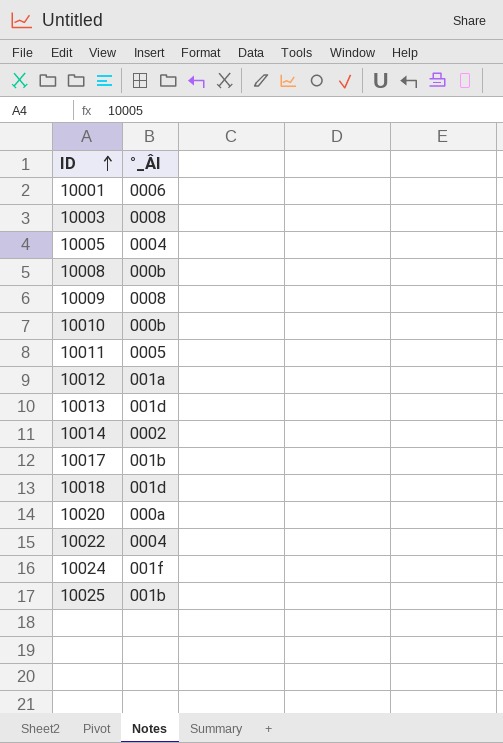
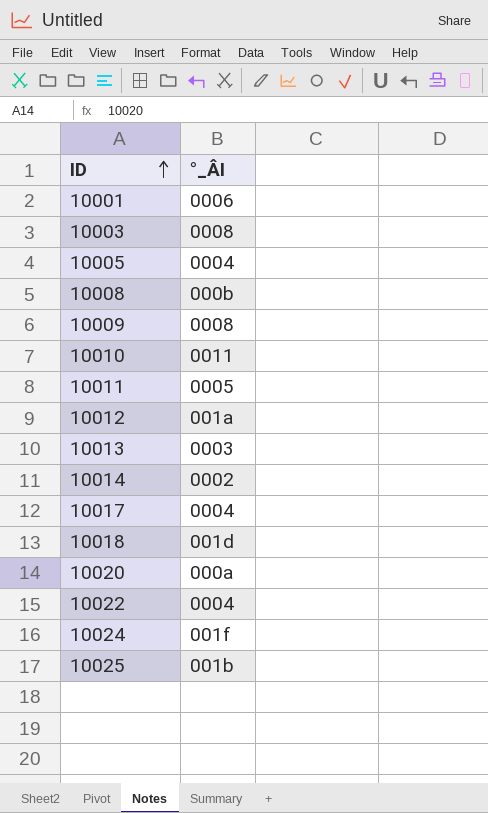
10010 | °_ÂI: 000b -> 0011
10013 | °_ÂI: 001d -> 0003
10017 | °_ÂI: 001b -> 0004

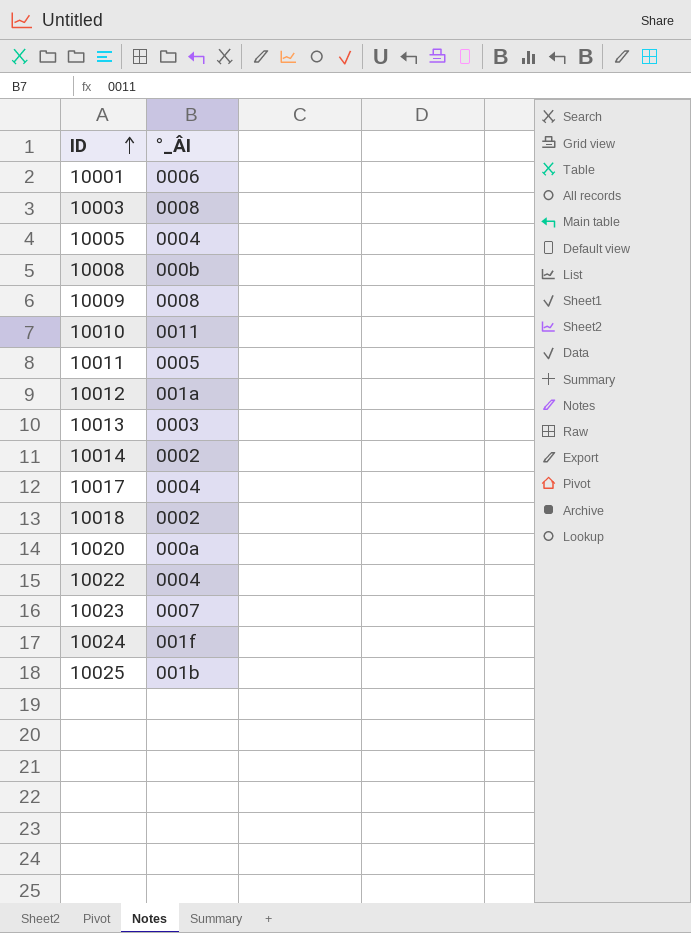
10018 | °_ÂI: 001d -> 0002
row 10023: none -> 0007

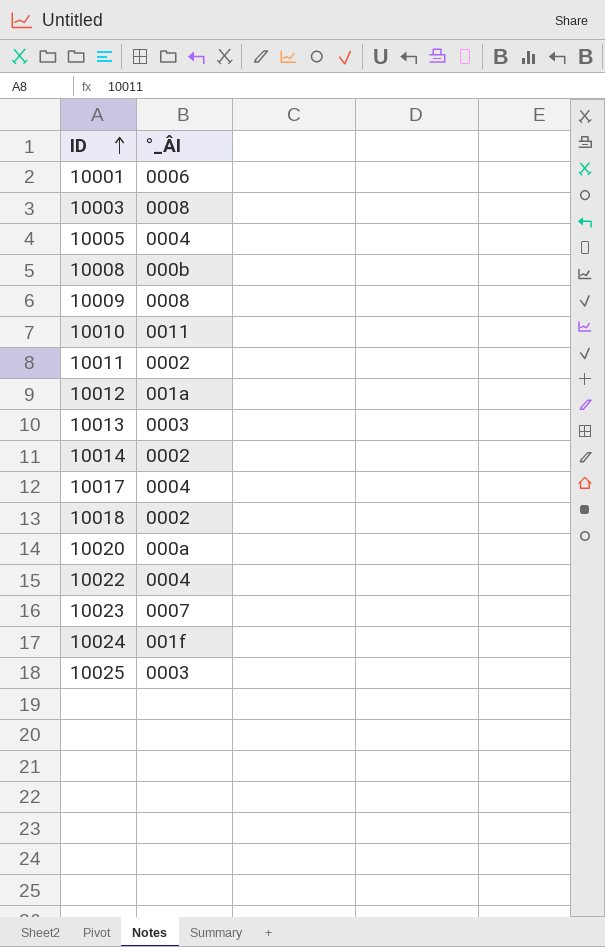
10011 | °_ÂI: 0005 -> 0002
10025 | °_ÂI: 001b -> 0003

